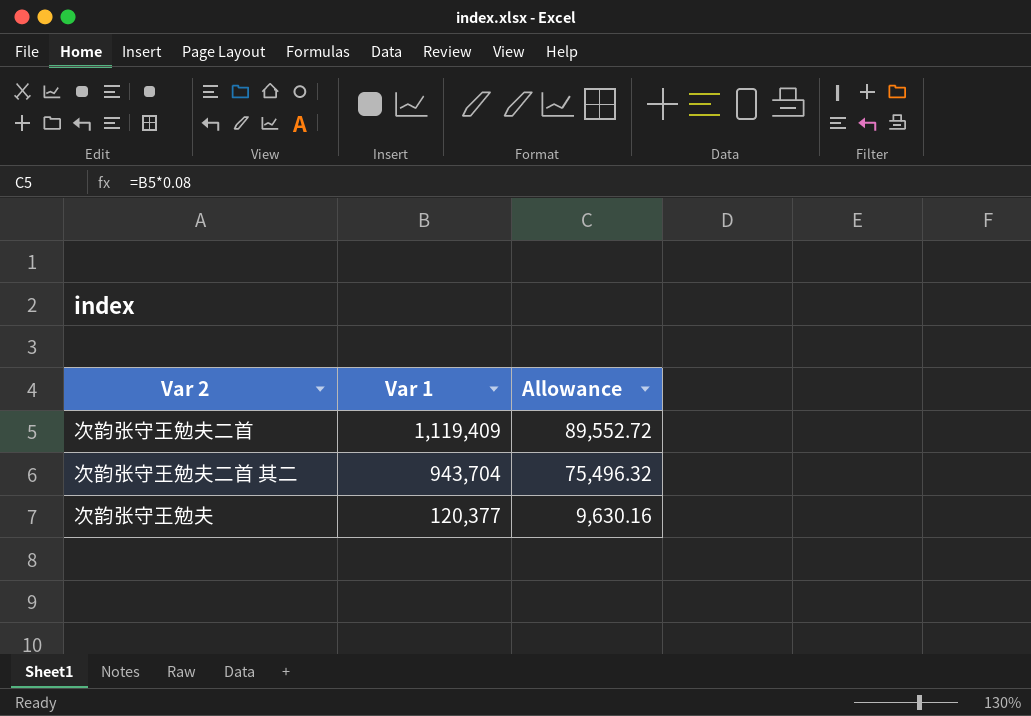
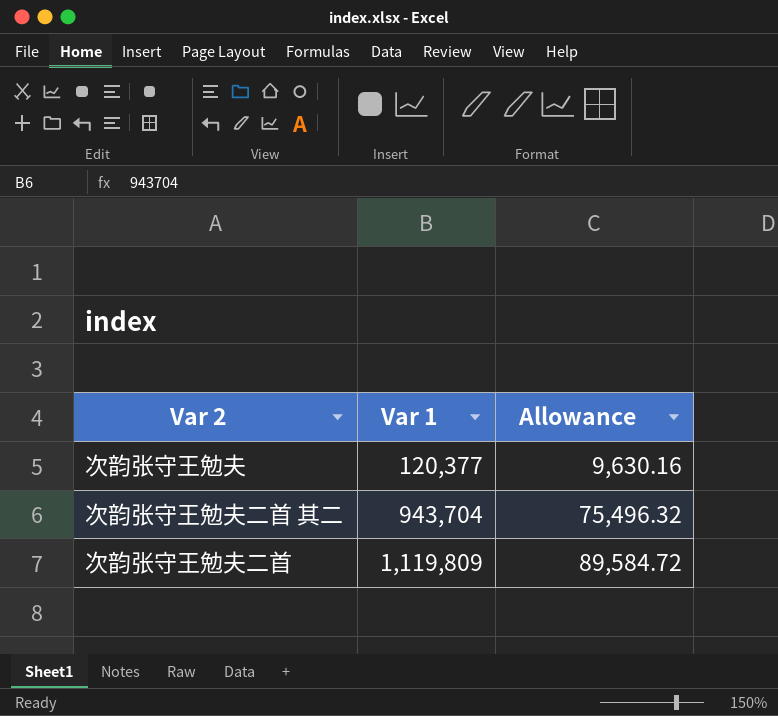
row order: Var 1 descending -> Var 1 ascending
次韵张守王勉夫二首 | Var 1: 1,119,409 -> 1,119,809
次韵张守王勉夫二首 | Allowance: 89,552.72 -> 89,584.72

